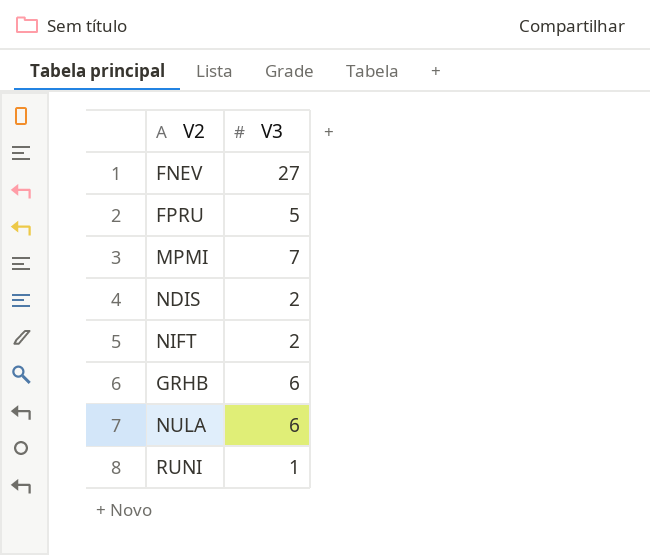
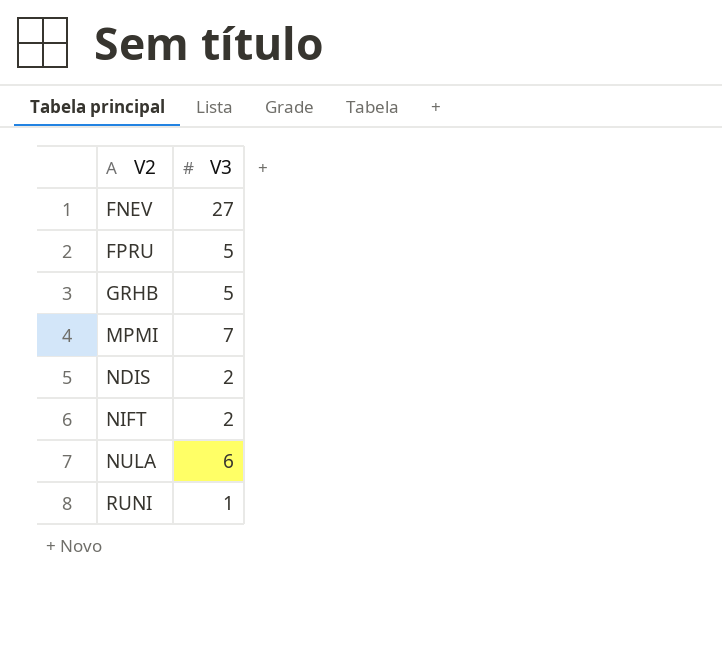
row order: none -> V2 ascending
GRHB | V3: 6 -> 5

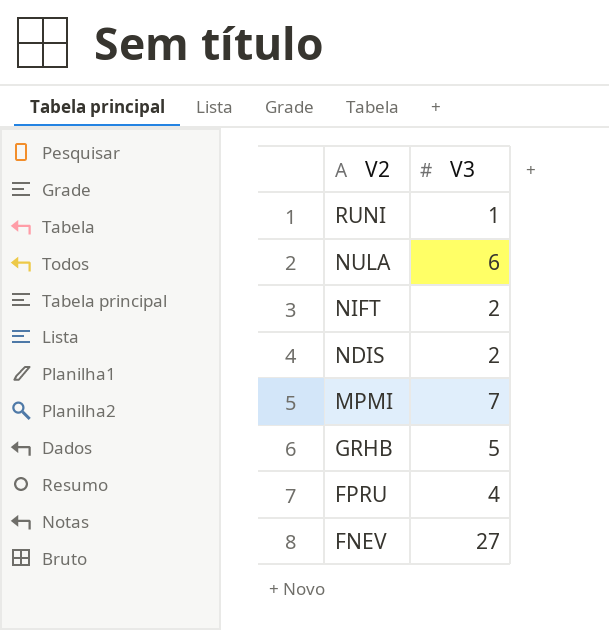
row order: V2 ascending -> V2 descending
FPRU | V3: 5 -> 4

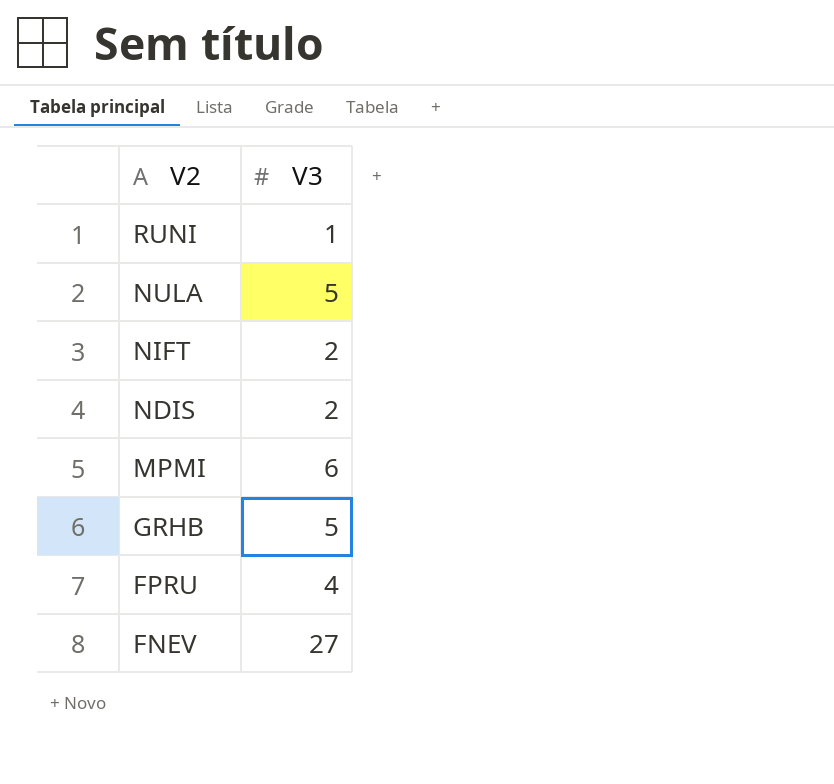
NULA | V3: 6 -> 5
MPMI | V3: 7 -> 6

